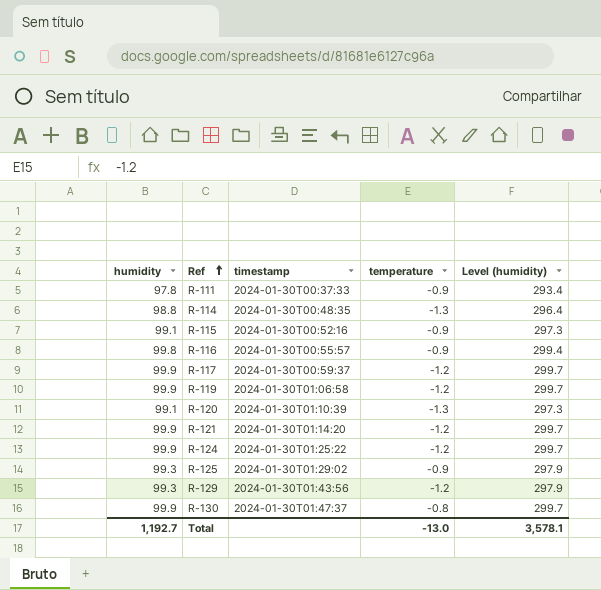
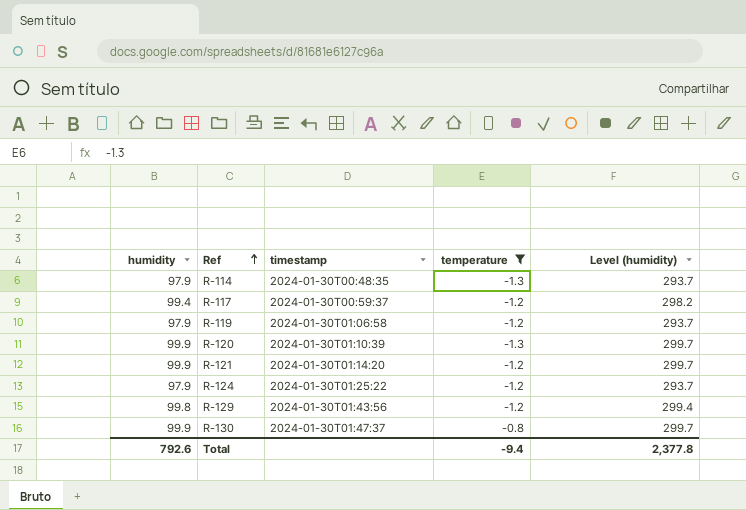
filter: none -> temperature != -0.9
R-114 | humidity: 98.8 -> 97.9
R-114 | Level (humidity): 296.4 -> 293.7
R-117 | humidity: 99.9 -> 99.4
R-117 | Level (humidity): 299.7 -> 298.2
R-119 | humidity: 99.9 -> 97.9
R-119 | Level (humidity): 299.7 -> 293.7
R-120 | humidity: 99.1 -> 99.9
R-120 | Level (humidity): 297.3 -> 299.7
R-124 | humidity: 99.9 -> 97.9
R-124 | Level (humidity): 299.7 -> 293.7
R-129 | humidity: 99.3 -> 99.8
R-129 | Level (humidity): 297.9 -> 299.4
Total | humidity: 1,192.7 -> 792.6
Total | temperature: -13.0 -> -9.4
Total | Level (humidity): 3,578.1 -> 2,377.8

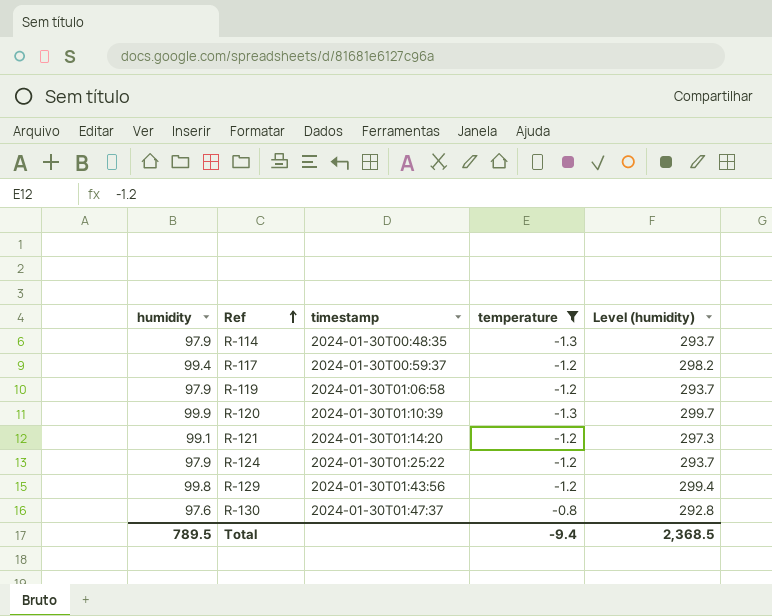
R-121 | humidity: 99.9 -> 99.1
R-121 | Level (humidity): 299.7 -> 297.3
R-130 | humidity: 99.9 -> 97.6
R-130 | Level (humidity): 299.7 -> 292.8
Total | humidity: 792.6 -> 789.5
Total | Level (humidity): 2,377.8 -> 2,368.5

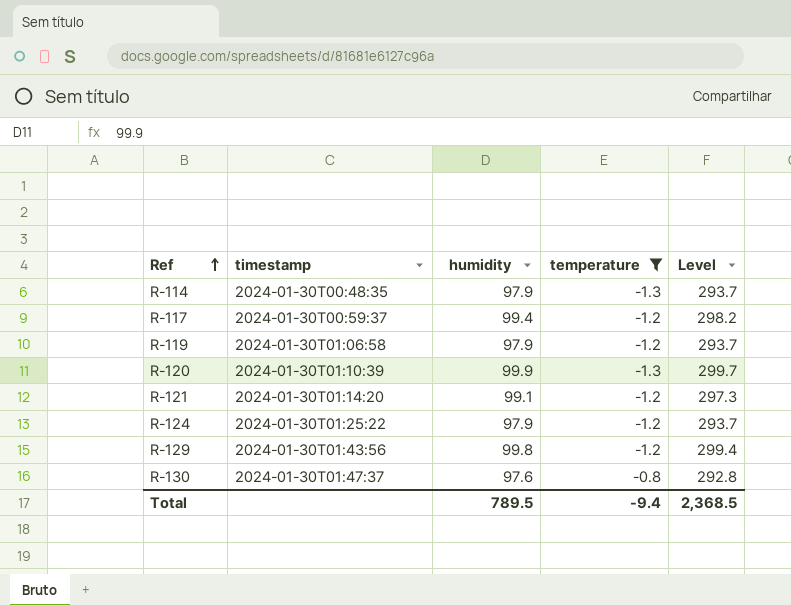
column humidity | position: 1 -> 3
column name: Level (humidity) -> Level

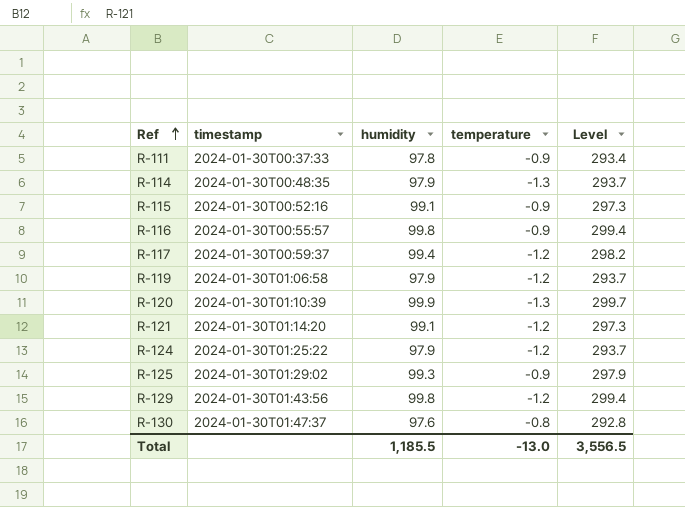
filter: temperature != -0.9 -> none
Total | humidity: 789.5 -> 1,185.5
Total | temperature: -9.4 -> -13.0
Total | Level: 2,368.5 -> 3,556.5

